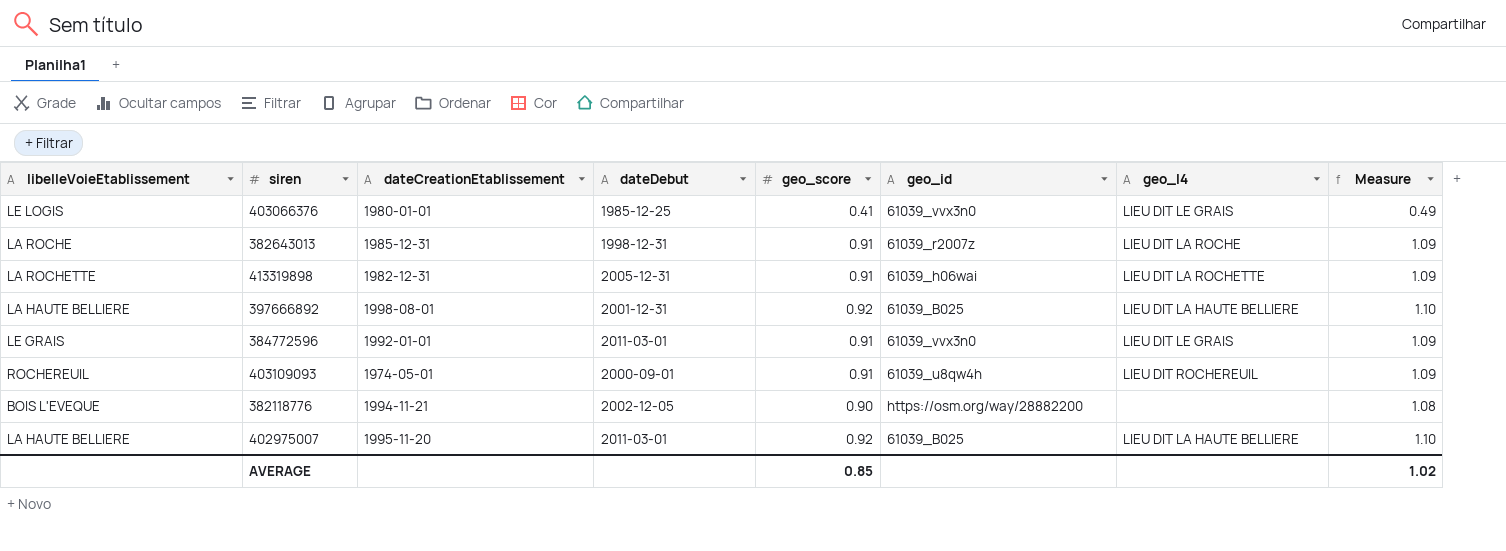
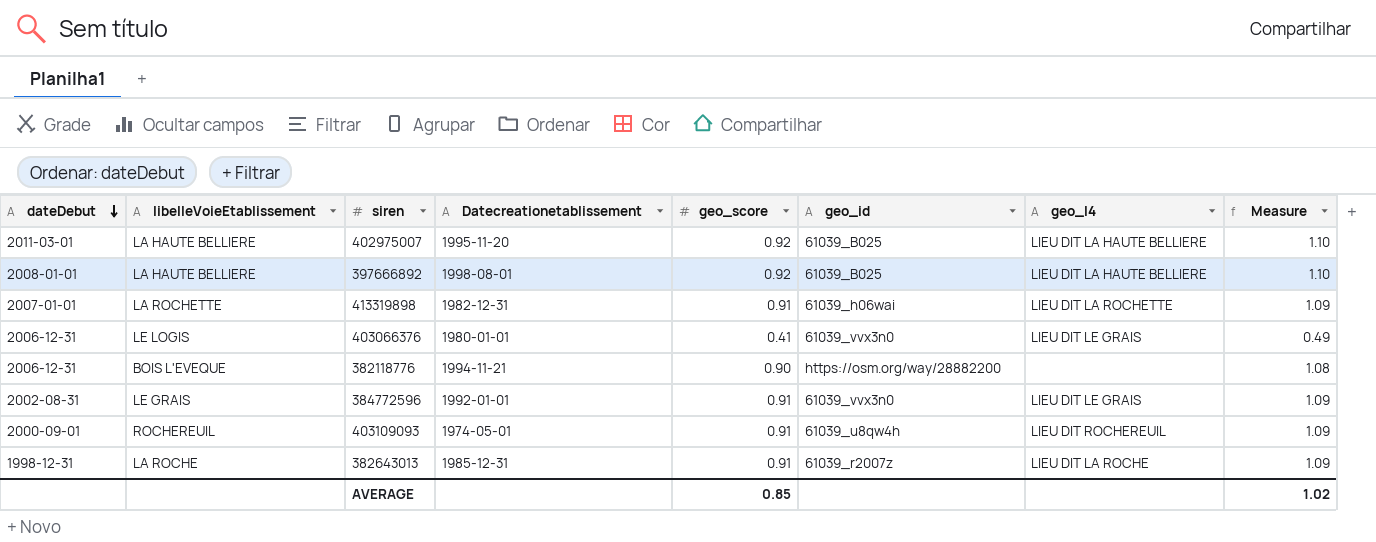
row order: none -> dateDebut descending
column dateDebut | position: 4 -> 1
column name: dateCreationEtablissement -> Datecreationetablissement
397666892 | dateDebut: 2001-12-31 -> 2008-01-01
413319898 | dateDebut: 2005-12-31 -> 2007-01-01
403066376 | dateDebut: 1985-12-25 -> 2006-12-31
382118776 | dateDebut: 2002-12-05 -> 2006-12-31
384772596 | dateDebut: 2011-03-01 -> 2002-08-31

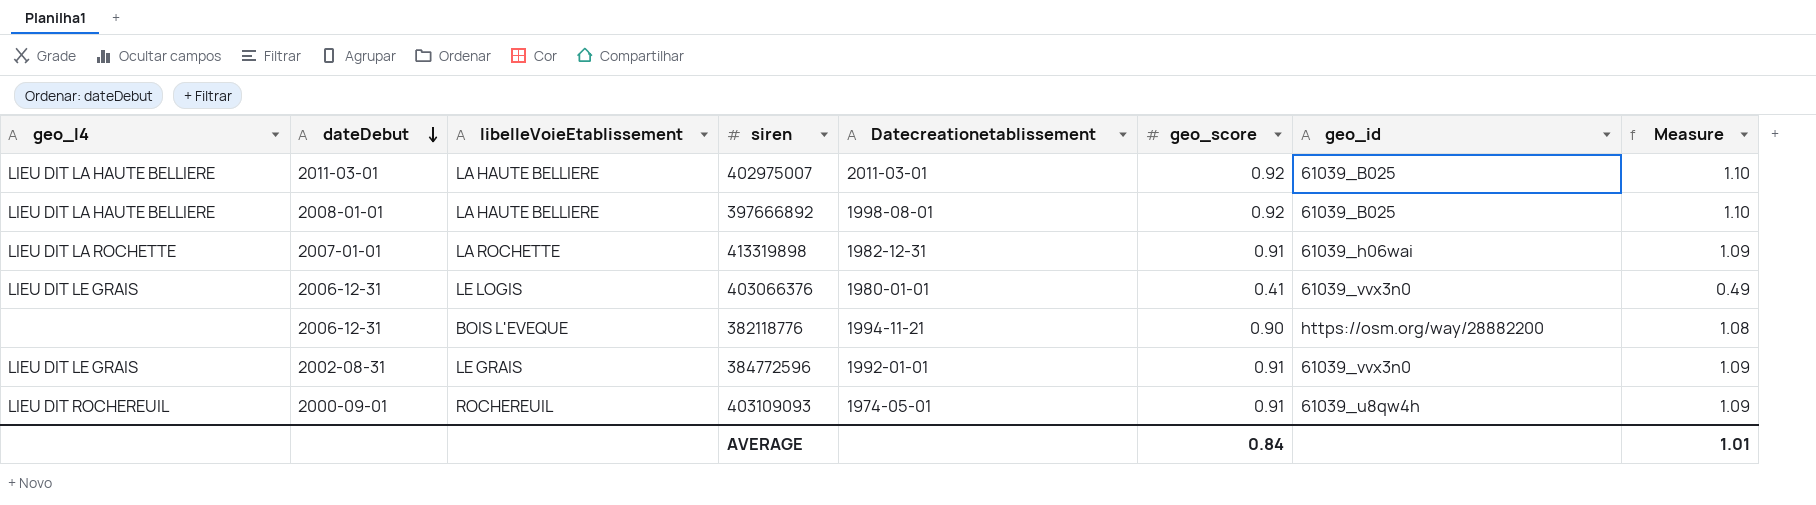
column geo_l4 | position: 7 -> 1
row 382643013: 1998-12-31 | LA ROCHE | 1985-12-31 | 0.91 | 61039_r2007z | LIEU DIT LA ROCHE | 1.09 -> none
402975007 | Datecreationetablissement: 1995-11-20 -> 2011-03-01
AVERAGE | geo_score: 0.85 -> 0.84
AVERAGE | Measure: 1.02 -> 1.01

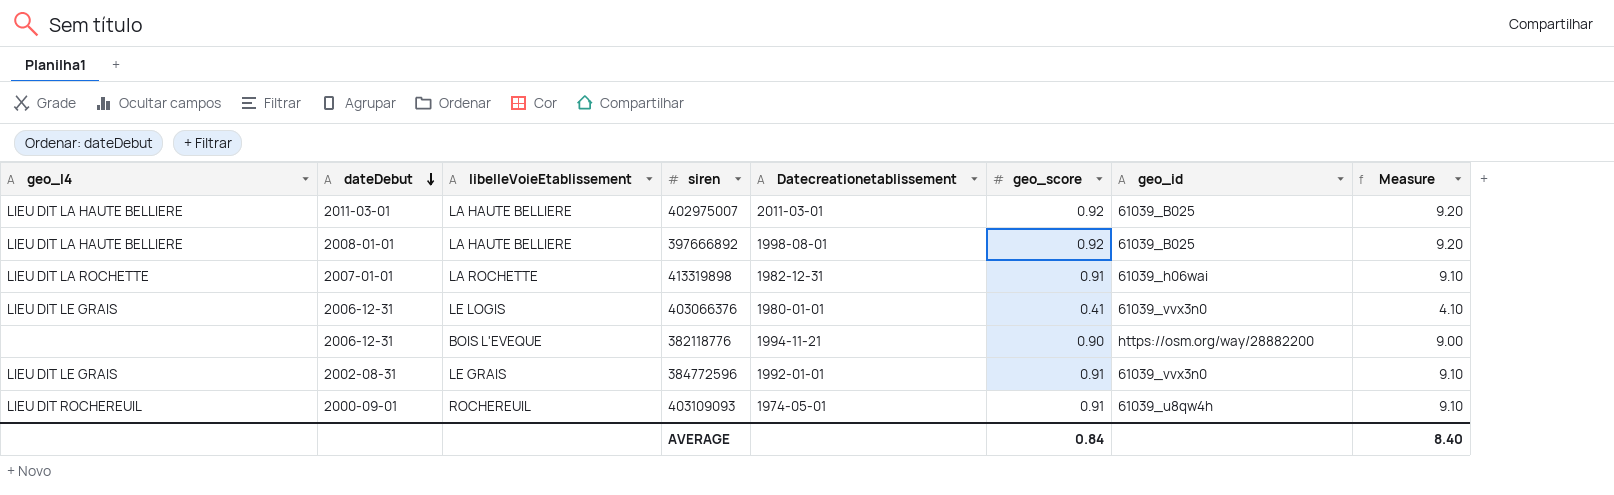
column Measure | formula: [geo_score] * 1.2 -> [geo_score] * 10
AVERAGE | Measure: 1.01 -> 8.40

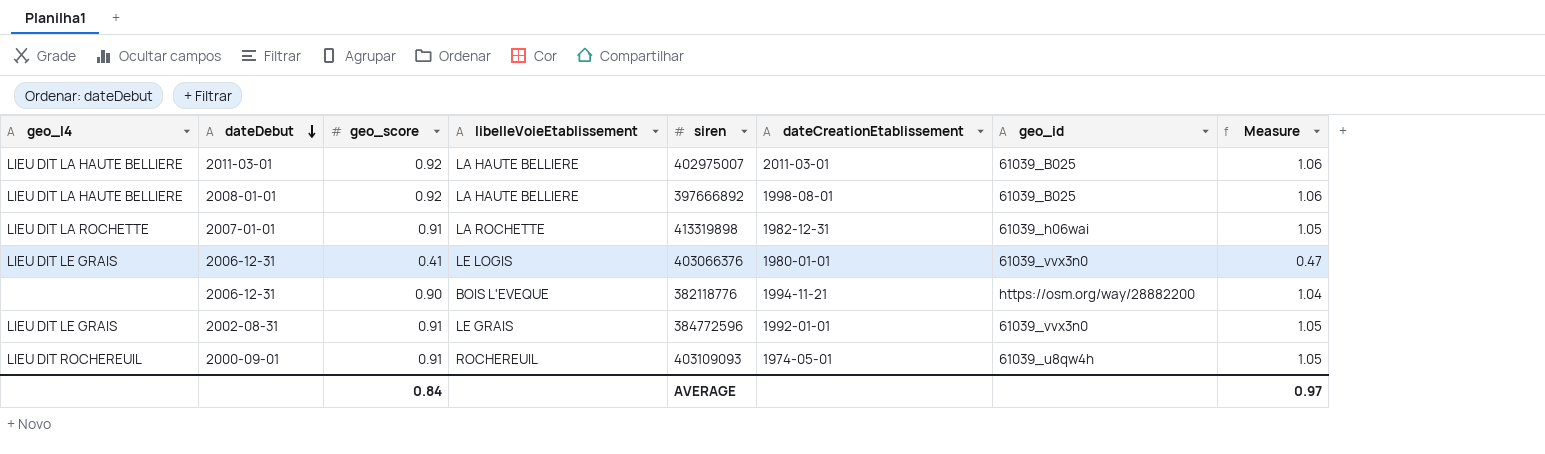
column geo_score | position: 6 -> 3
column name: Datecreationetablissement -> dateCreationEtablissement
column Measure | formula: [geo_score] * 10 -> [geo_score] * 1.15
AVERAGE | Measure: 8.40 -> 0.97

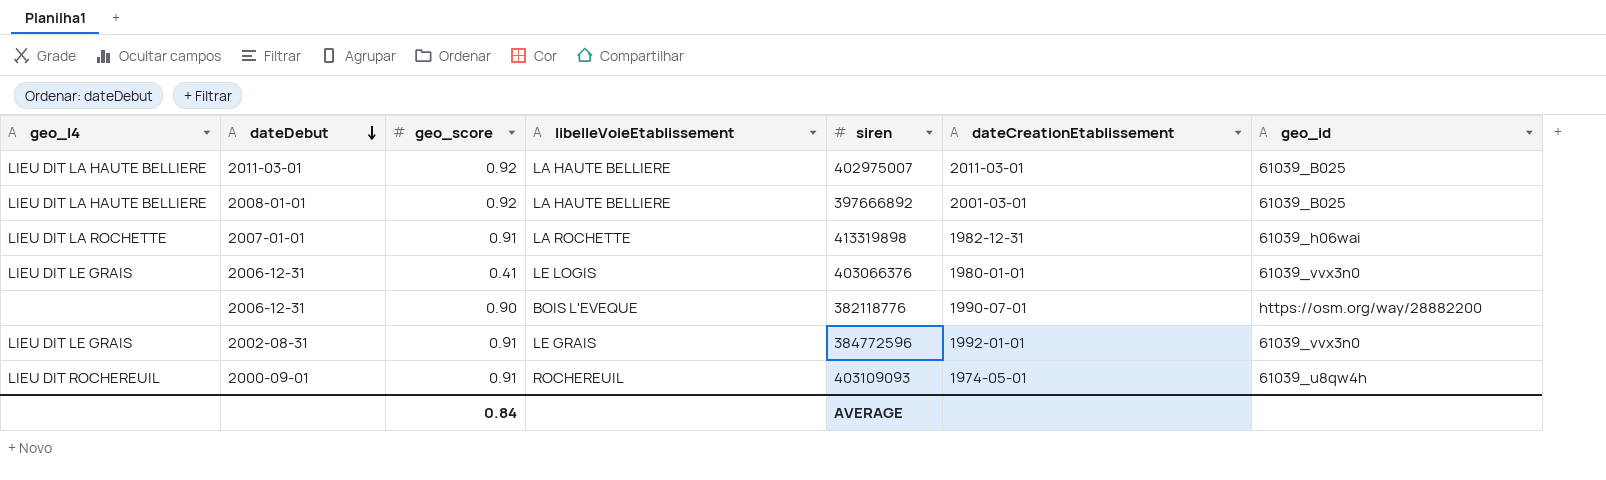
column Measure | formula: [geo_score] * 1.15 -> none
397666892 | dateCreationEtablissement: 1998-08-01 -> 2001-03-01
382118776 | dateCreationEtablissement: 1994-11-21 -> 1990-07-01

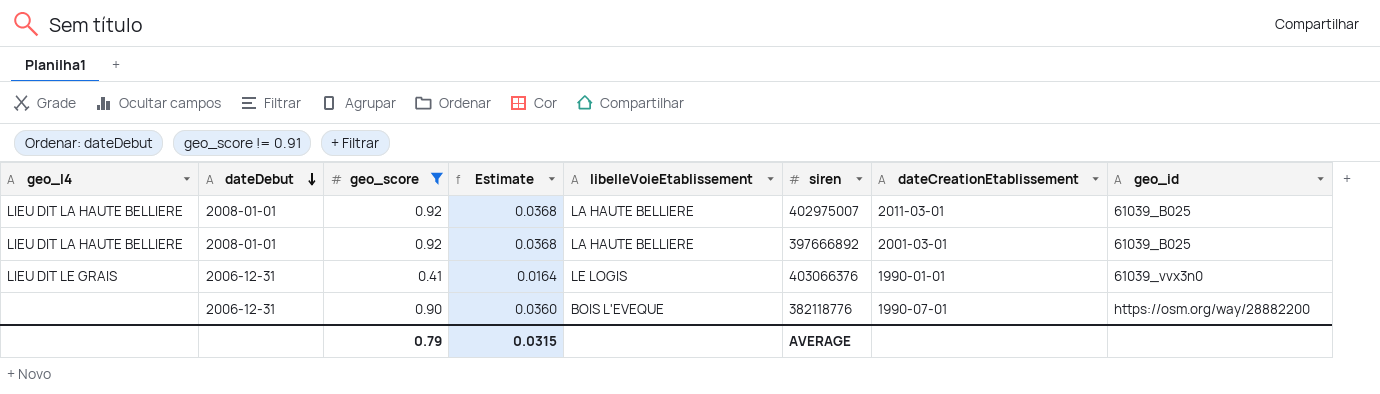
filter: none -> geo_score != 0.91
column Estimate | formula: none -> [geo_score] * 0.04
402975007 | dateDebut: 2011-03-01 -> 2008-01-01
403066376 | dateCreationEtablissement: 1980-01-01 -> 1990-01-01
AVERAGE | geo_score: 0.84 -> 0.79

